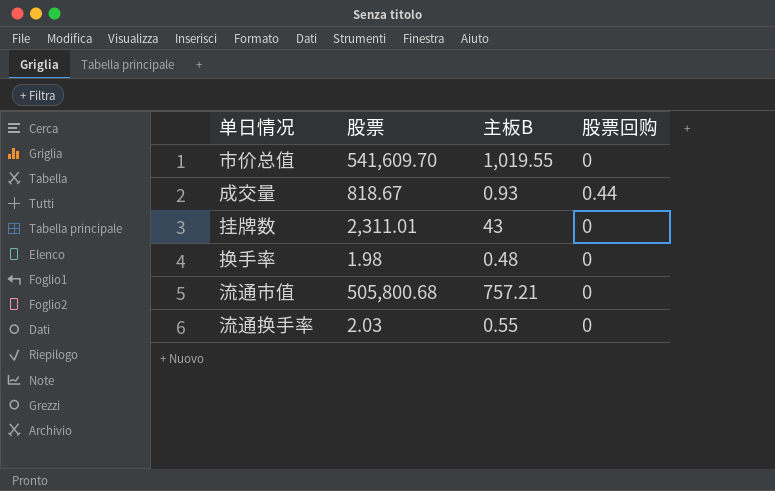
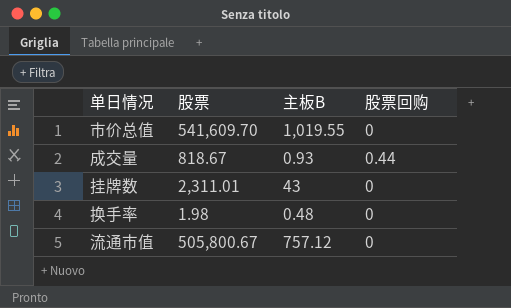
row 流通换手率: 2.03 | 0.55 | 0 -> none
流通市值 | 股票: 505,800.68 -> 505,800.67
流通市值 | 主板B: 757.21 -> 757.12

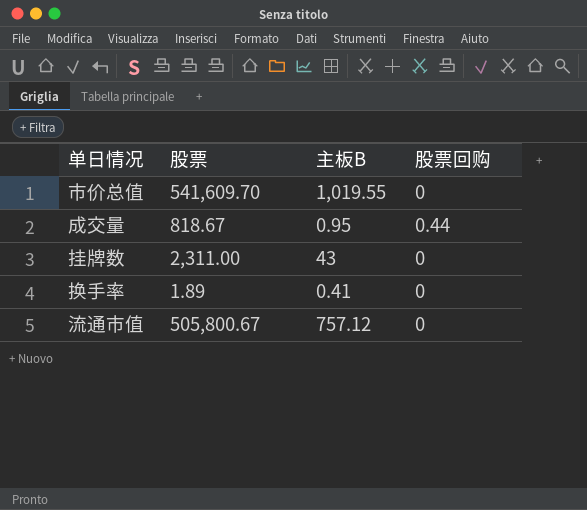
成交量 | 主板B: 0.93 -> 0.95
挂牌数 | 股票: 2,311.01 -> 2,311.00
换手率 | 股票: 1.98 -> 1.89
换手率 | 主板B: 0.48 -> 0.41

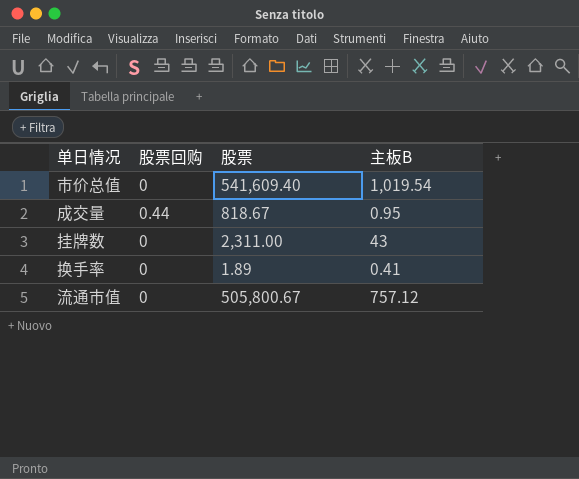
column 股票回购 | position: 4 -> 2
市价总值 | 股票: 541,609.70 -> 541,609.40
市价总值 | 主板B: 1,019.55 -> 1,019.54

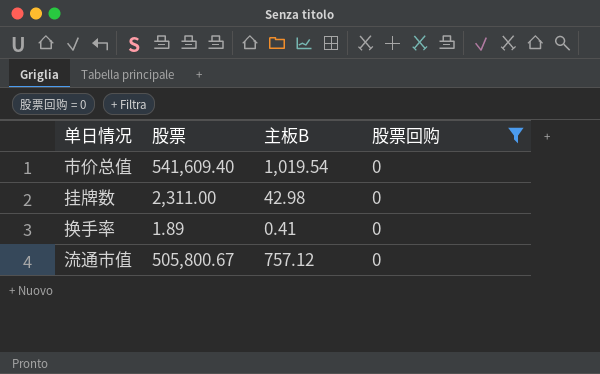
filter: none -> 股票回购 = 0
column 股票回购 | position: 2 -> 4
挂牌数 | 主板B: 43 -> 42.98

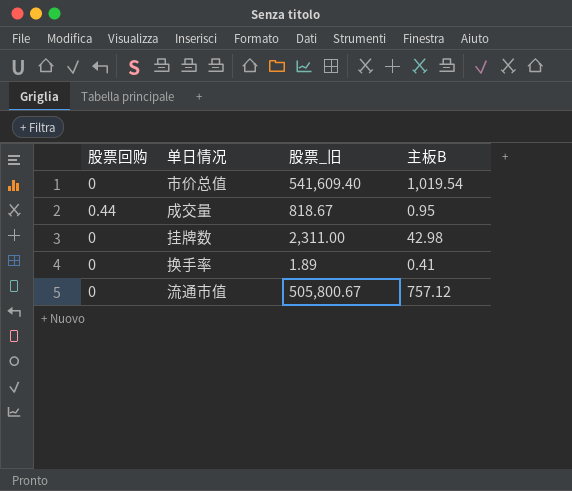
filter: 股票回购 = 0 -> none
column 股票回购 | position: 4 -> 1
column name: 股票 -> 股票_旧

